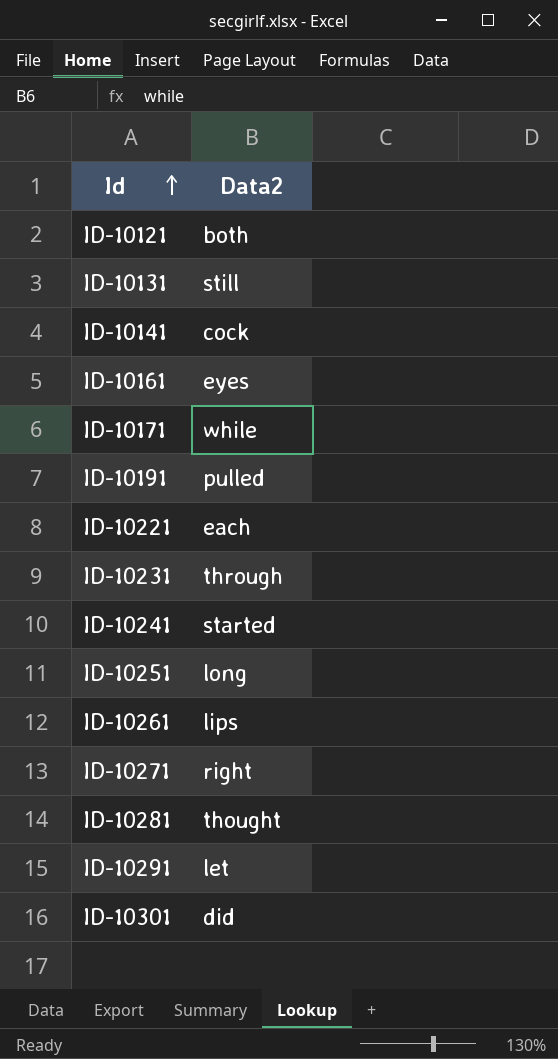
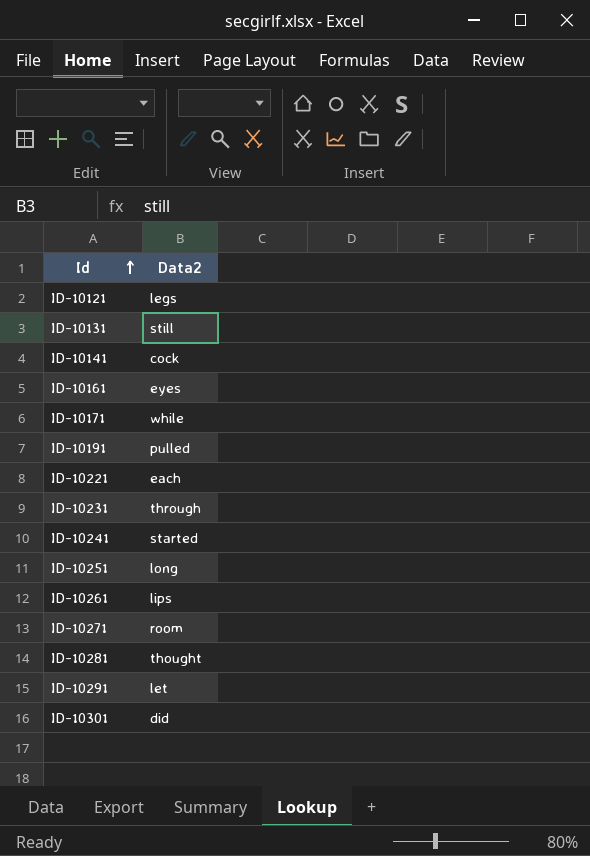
ID-10121 | Data2: both -> legs
ID-10271 | Data2: right -> room

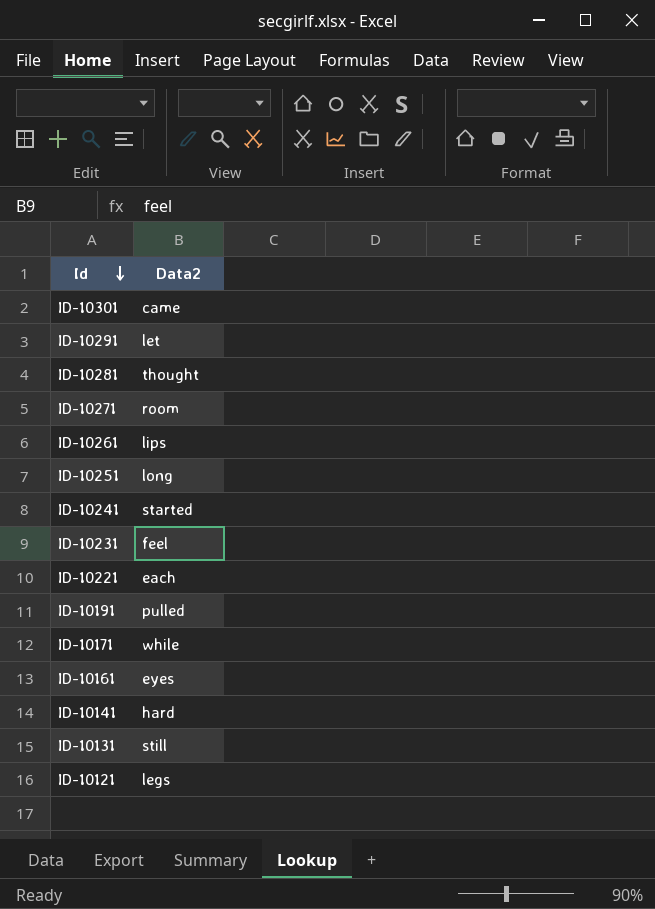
row order: Id ascending -> Id descending
ID-10301 | Data2: did -> came
ID-10231 | Data2: through -> feel
ID-10141 | Data2: cock -> hard

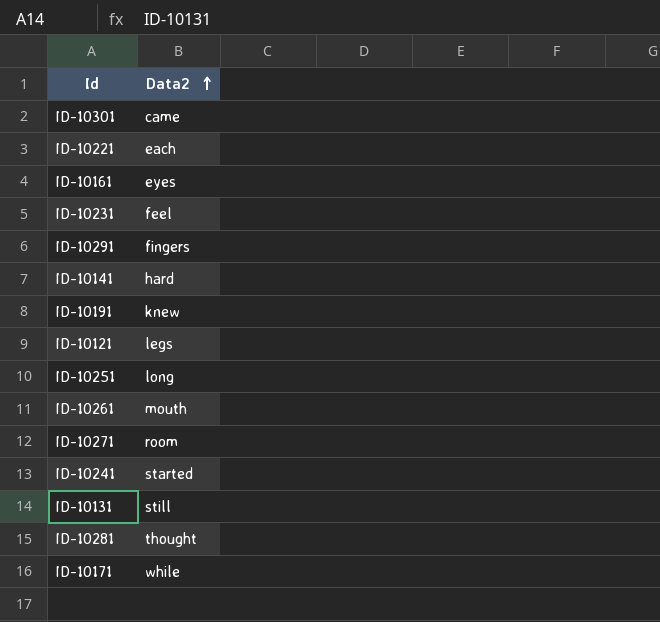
row order: Id descending -> Data2 ascending
ID-10291 | Data2: let -> fingers
ID-10191 | Data2: pulled -> knew
ID-10261 | Data2: lips -> mouth

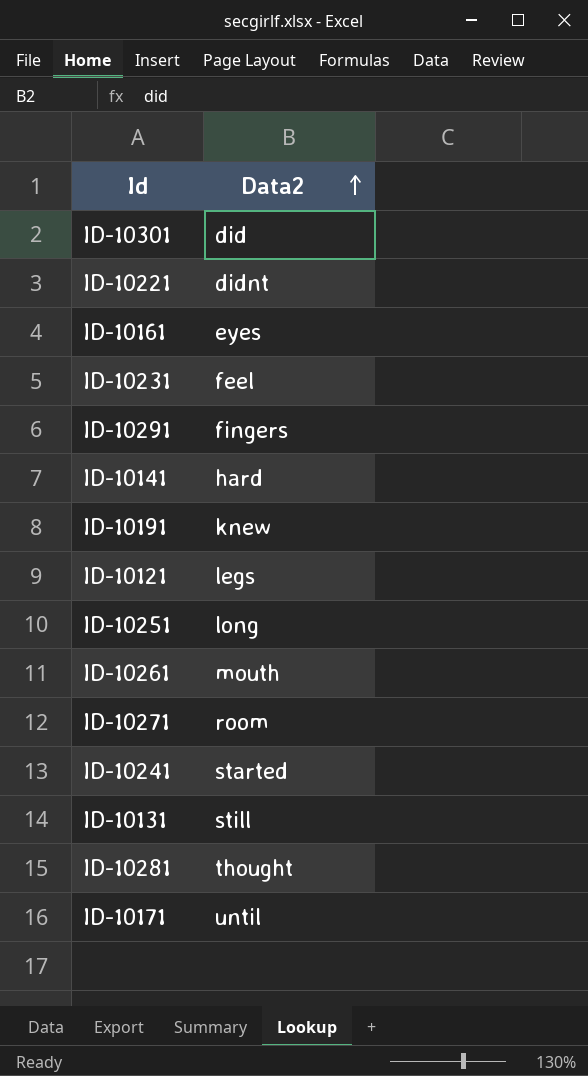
ID-10301 | Data2: came -> did
ID-10221 | Data2: each -> didnt
ID-10171 | Data2: while -> until

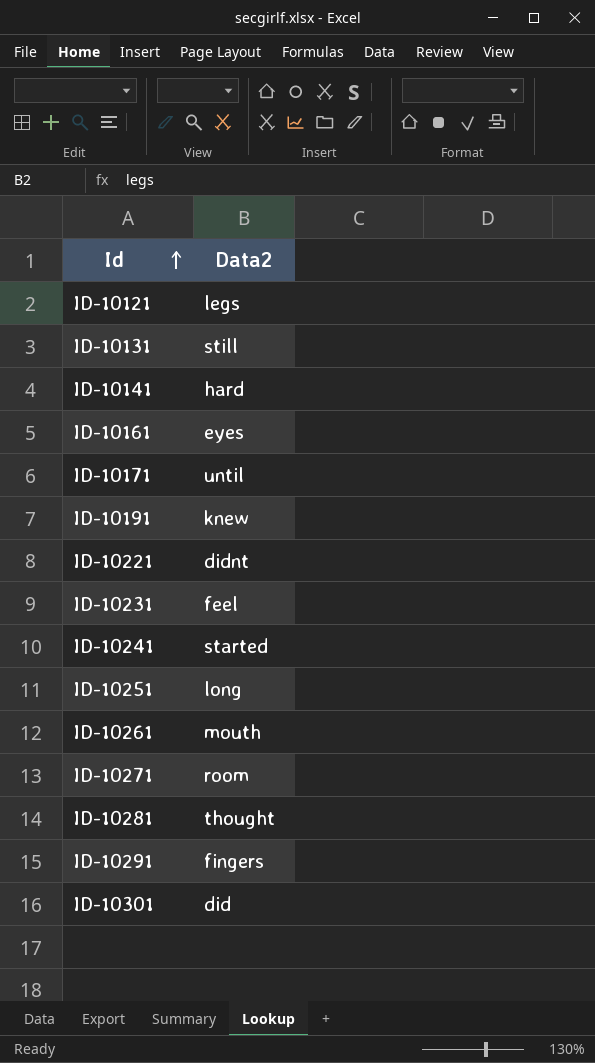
row order: Data2 ascending -> Id ascending

